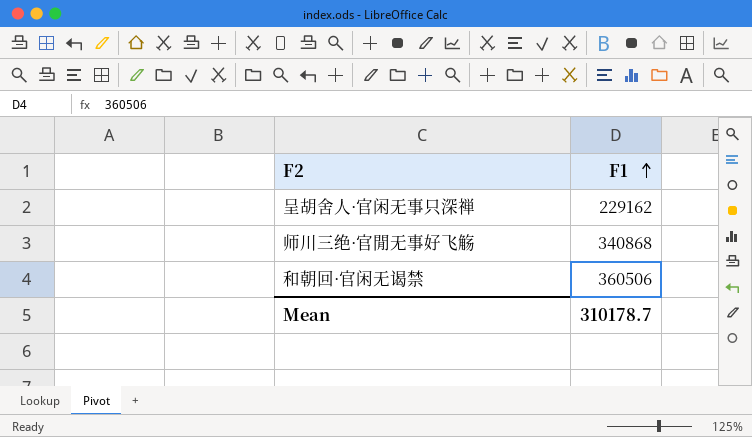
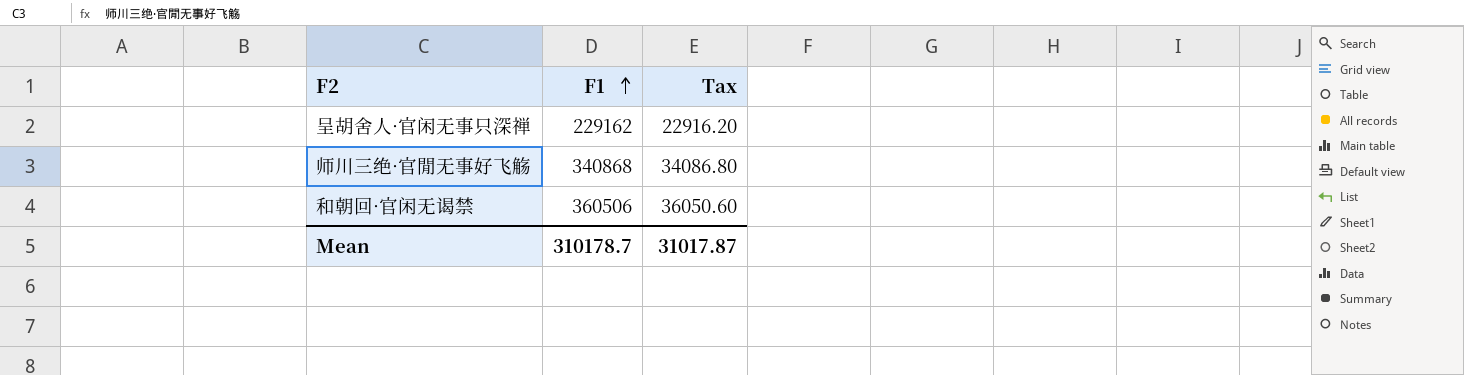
column Tax | formula: none -> [F1] * 0.1

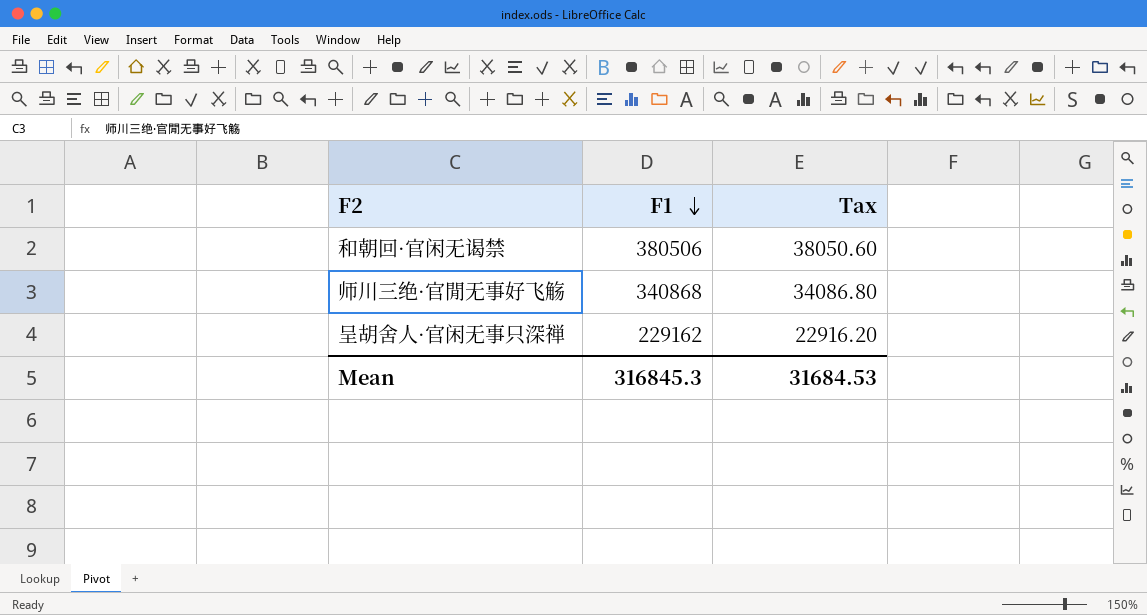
row order: F1 ascending -> F1 descending
和朝回·官闲无谒禁 | F1: 360506 -> 380506
和朝回·官闲无谒禁 | Tax: 36050.60 -> 38050.60
Mean | F1: 310178.7 -> 316845.3
Mean | Tax: 31017.87 -> 31684.53

